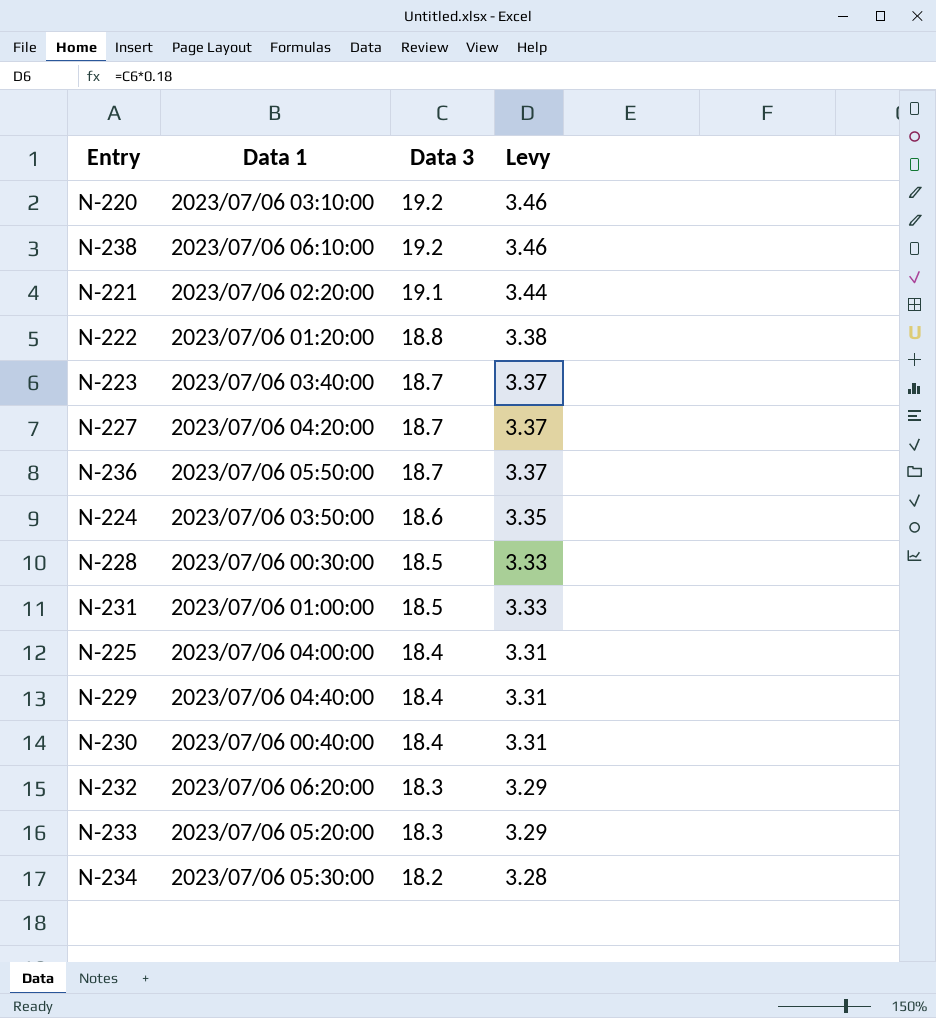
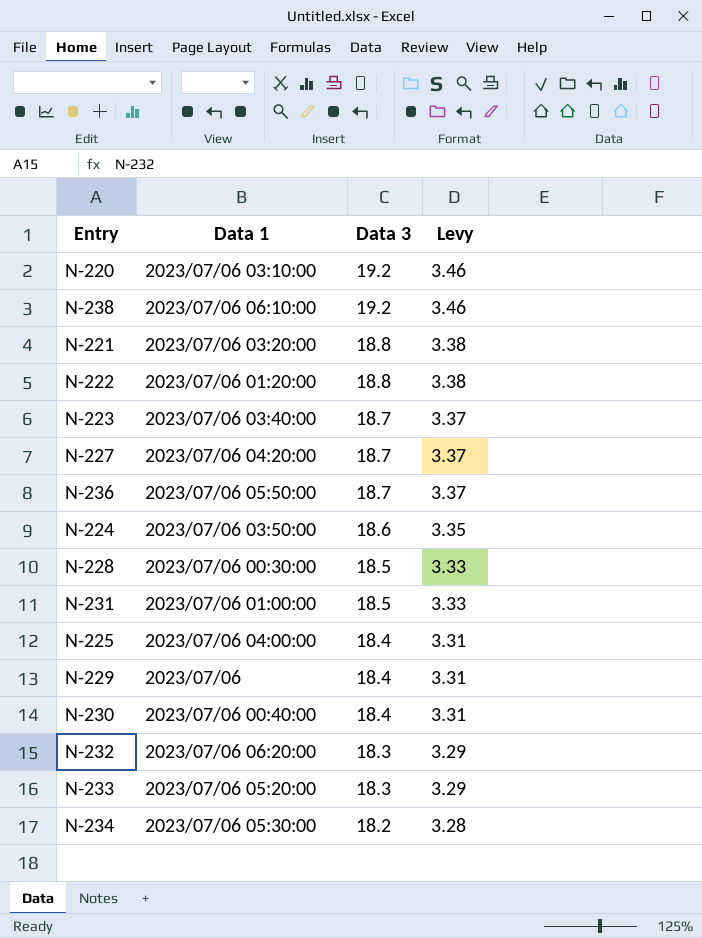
N-221 | Data 1: 2023/07/06 02:20:00 -> 2023/07/06 03:20:00
N-221 | Data 3: 19.1 -> 18.8
N-221 | Levy: 3.44 -> 3.38
N-229 | Data 1: 2023/07/06 04:40:00 -> 2023/07/06

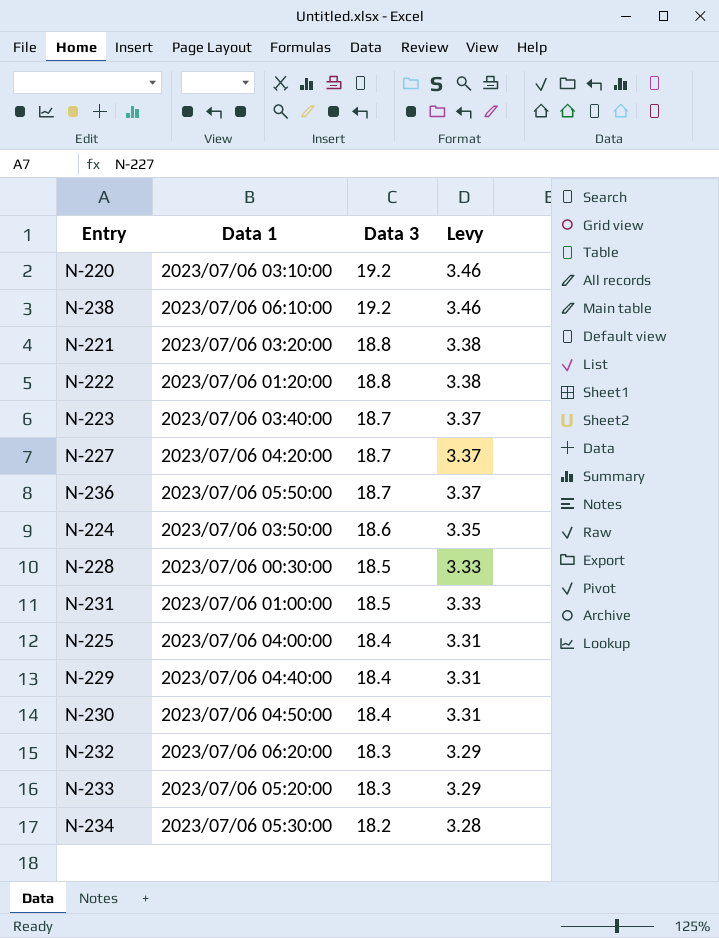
N-229 | Data 1: 2023/07/06 -> 2023/07/06 04:40:00
N-230 | Data 1: 2023/07/06 00:40:00 -> 2023/07/06 04:50:00

